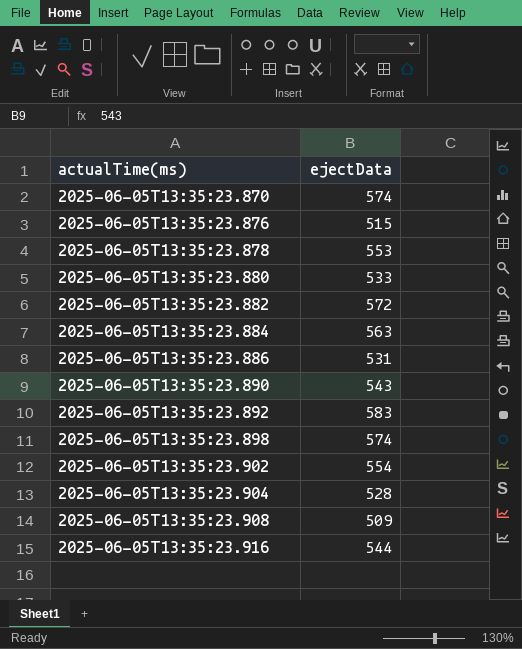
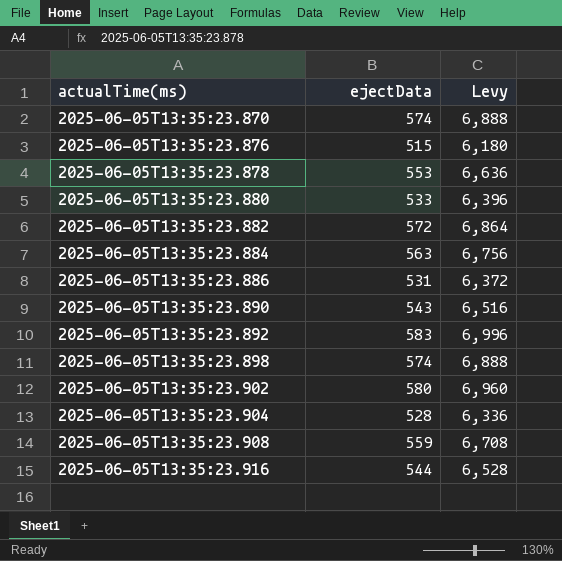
column Levy | formula: none -> [ejectData] * 12
2025-06-05T13:35:23.902 | ejectData: 554 -> 580
2025-06-05T13:35:23.908 | ejectData: 509 -> 559

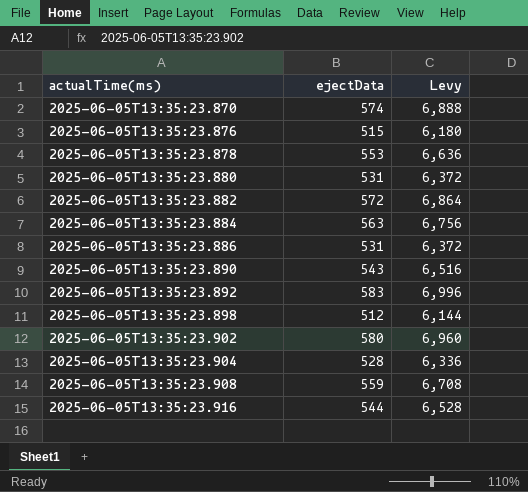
2025-06-05T13:35:23.880 | ejectData: 533 -> 531
2025-06-05T13:35:23.880 | Levy: 6,396 -> 6,372
2025-06-05T13:35:23.898 | ejectData: 574 -> 512
2025-06-05T13:35:23.898 | Levy: 6,888 -> 6,144

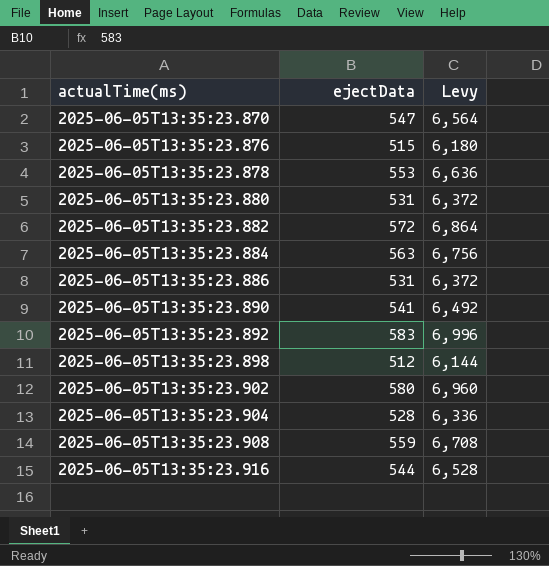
2025-06-05T13:35:23.870 | ejectData: 574 -> 547
2025-06-05T13:35:23.870 | Levy: 6,888 -> 6,564
2025-06-05T13:35:23.890 | ejectData: 543 -> 541
2025-06-05T13:35:23.890 | Levy: 6,516 -> 6,492

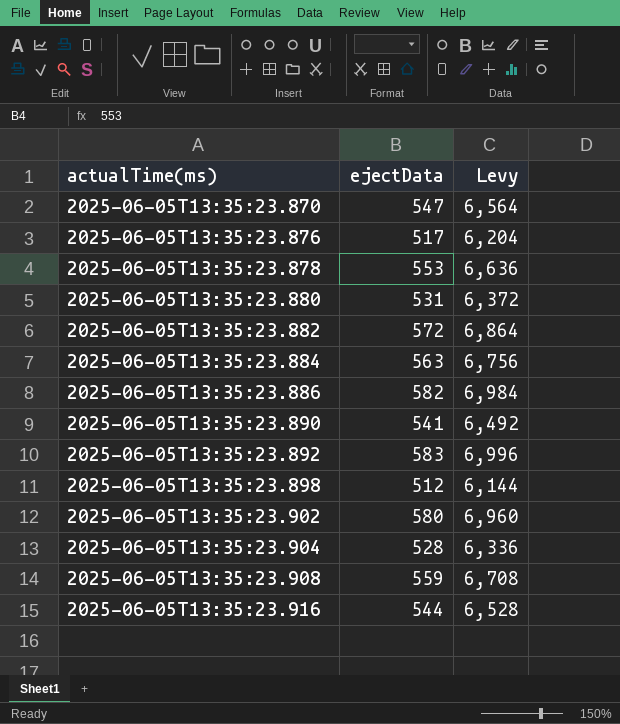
2025-06-05T13:35:23.876 | ejectData: 515 -> 517
2025-06-05T13:35:23.876 | Levy: 6,180 -> 6,204
2025-06-05T13:35:23.886 | ejectData: 531 -> 582
2025-06-05T13:35:23.886 | Levy: 6,372 -> 6,984

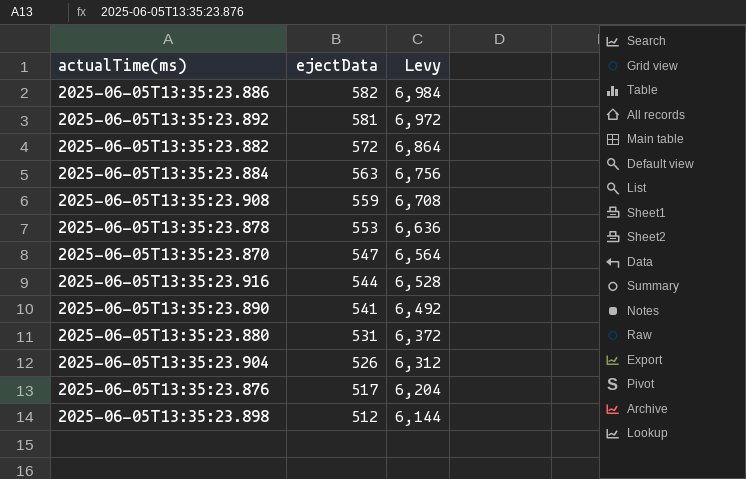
row order: actualTime(ms) ascending -> ejectData descending
row 2025-06-05T13:35:23.902: 580 | 6,960 -> none
2025-06-05T13:35:23.892 | ejectData: 583 -> 581
2025-06-05T13:35:23.892 | Levy: 6,996 -> 6,972
2025-06-05T13:35:23.904 | ejectData: 528 -> 526
2025-06-05T13:35:23.904 | Levy: 6,336 -> 6,312

